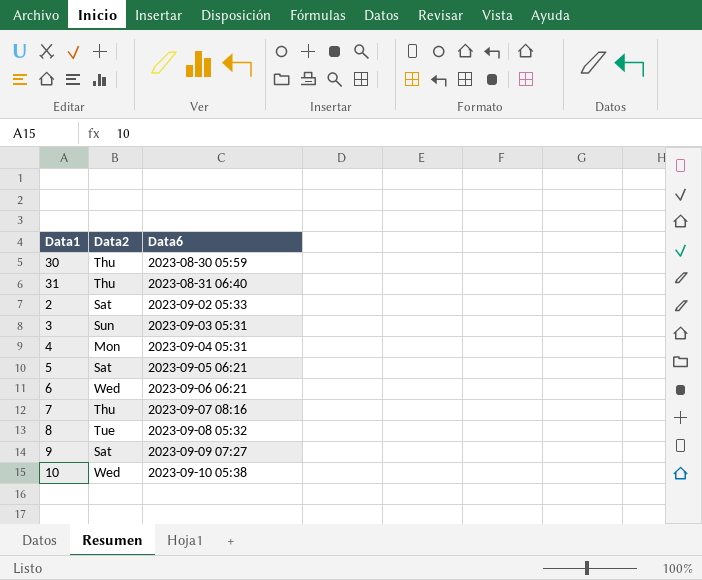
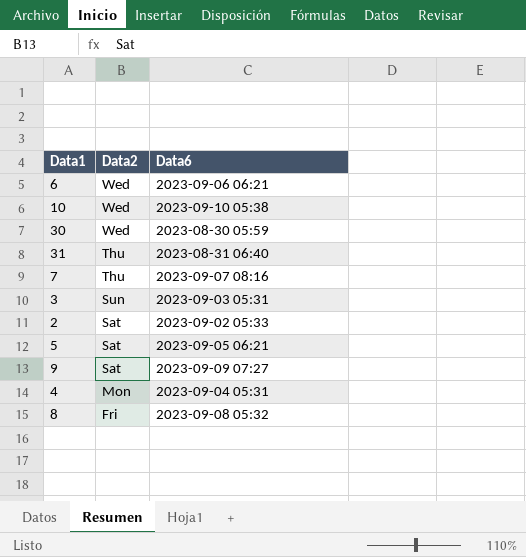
row order: Data6 ascending -> Data2 descending
30 | Data2: Thu -> Wed
8 | Data2: Tue -> Fri

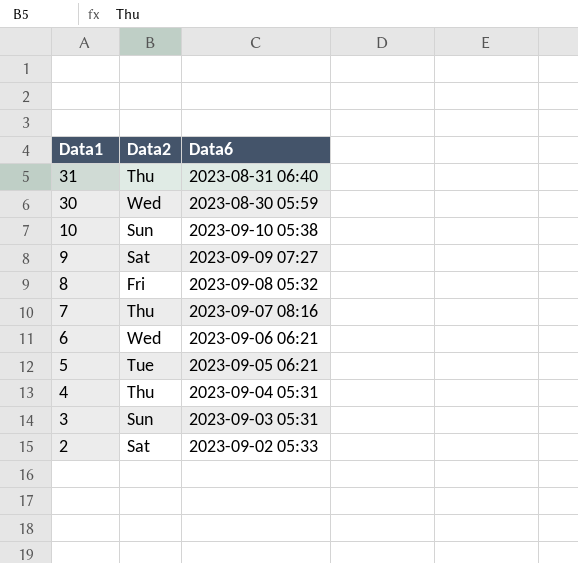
row order: Data2 descending -> Data1 descending
10 | Data2: Wed -> Sun
5 | Data2: Sat -> Tue
4 | Data2: Mon -> Thu

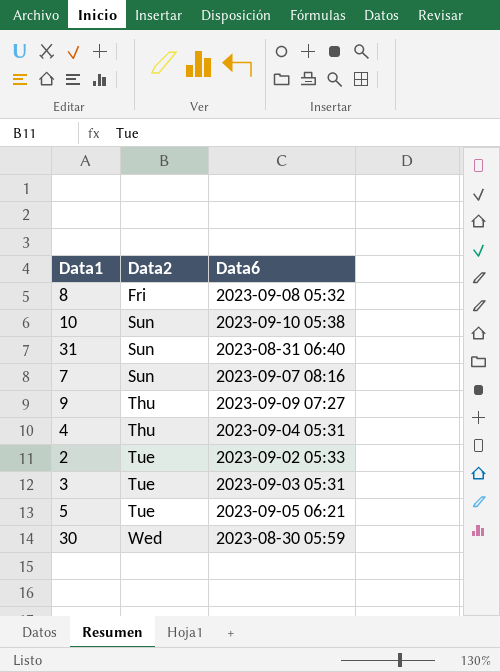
row order: Data1 descending -> Data2 ascending
row 6: Wed | 2023-09-06 06:21 -> none
31 | Data2: Thu -> Sun
7 | Data2: Thu -> Sun
9 | Data2: Sat -> Thu
2 | Data2: Sat -> Tue
3 | Data2: Sun -> Tue

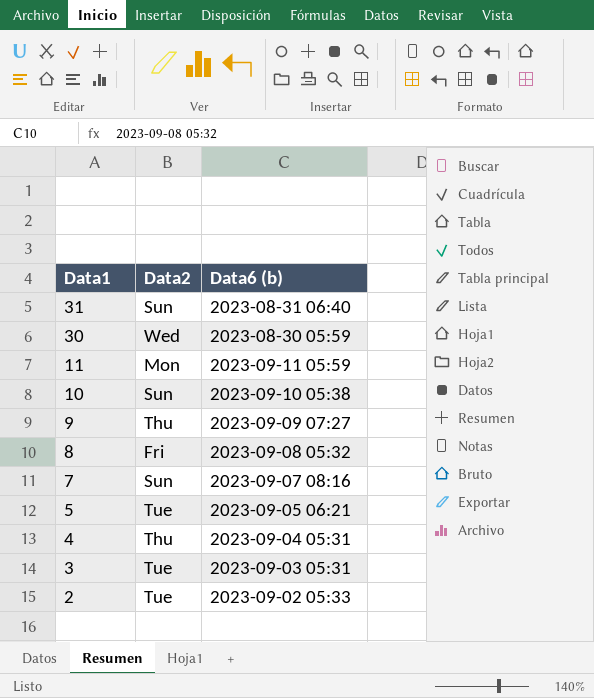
row order: Data2 ascending -> Data1 descending
column name: Data6 -> Data6 (b)
row 11: none -> Mon | 2023-09-11 05:59

